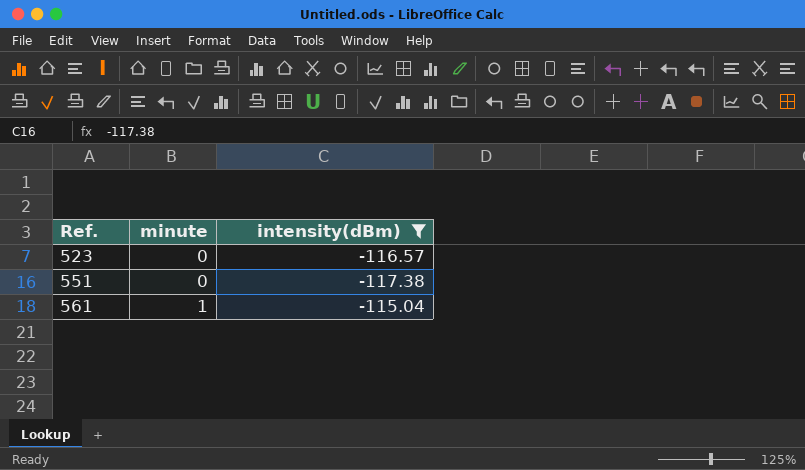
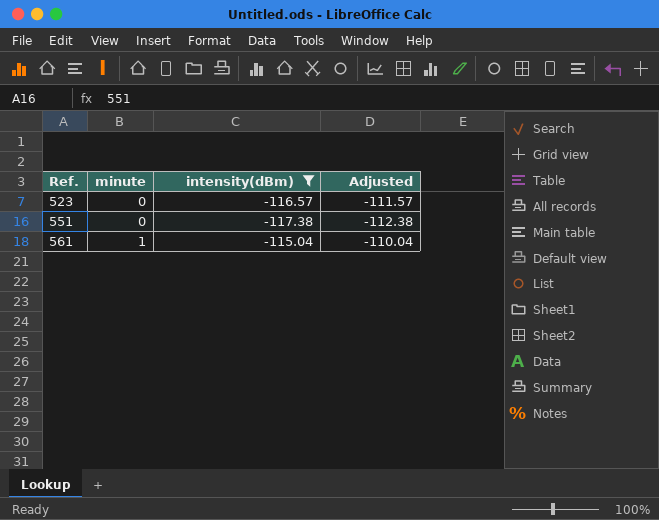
column Adjusted | formula: none -> [intensity(dBm)] + 5

